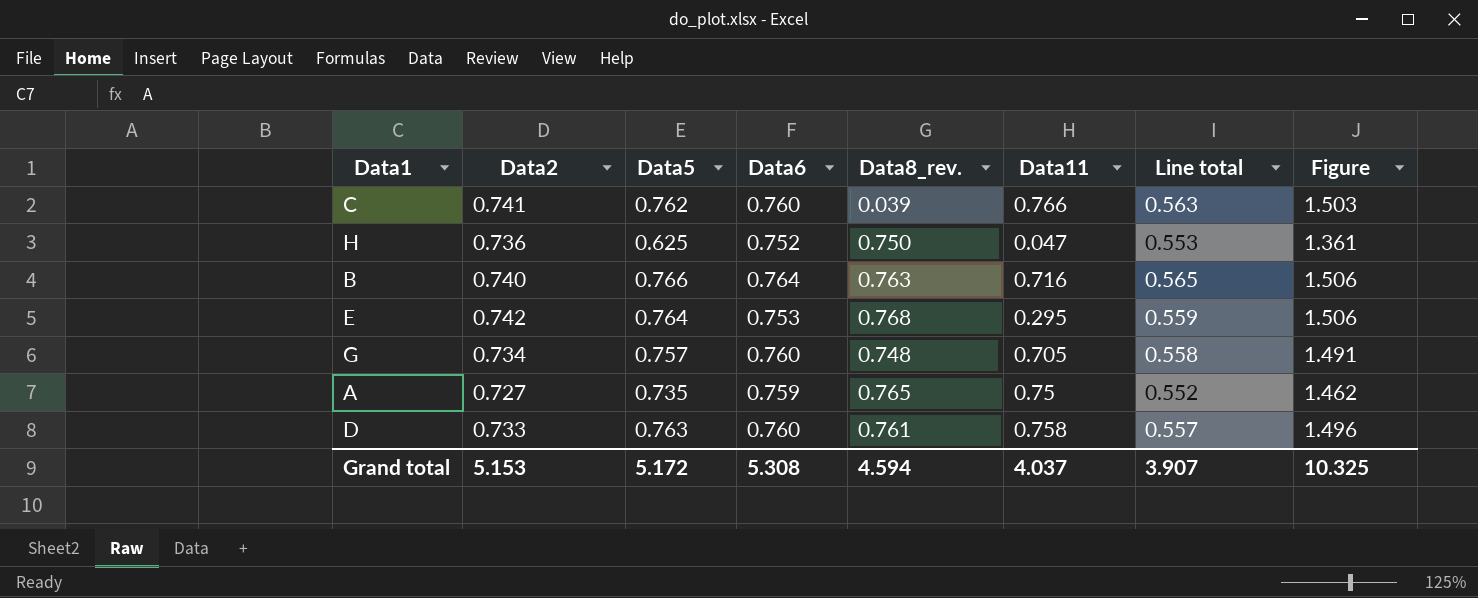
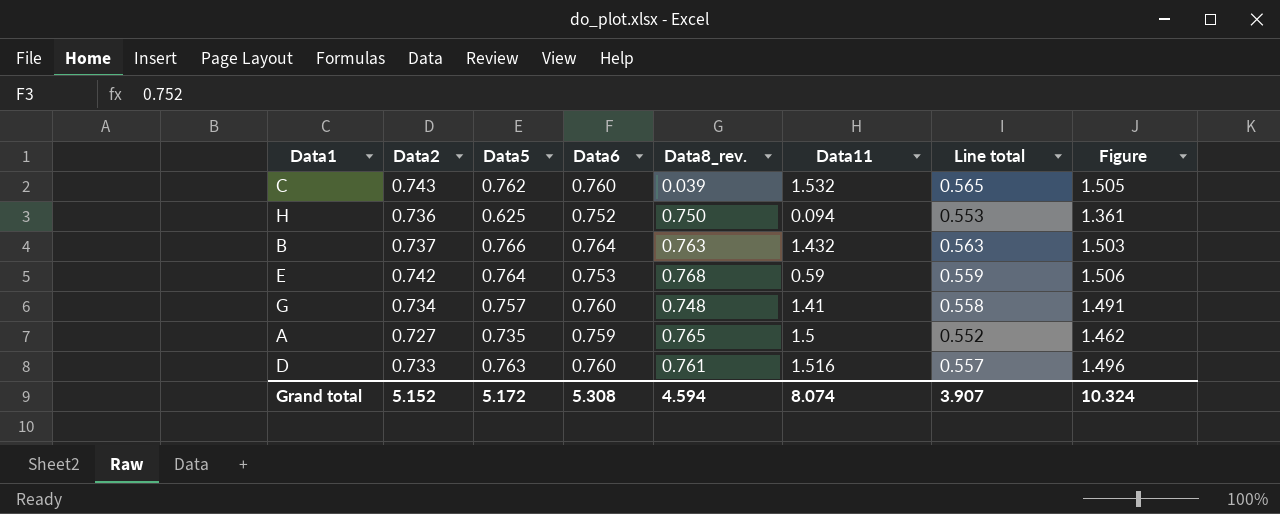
C | Data2: 0.741 -> 0.743
C | Data11: 0.766 -> 1.532
C | Line total: 0.563 -> 0.565
C | Figure: 1.503 -> 1.505
H | Data11: 0.047 -> 0.094
B | Data2: 0.740 -> 0.737
B | Data11: 0.716 -> 1.432
B | Line total: 0.565 -> 0.563
B | Figure: 1.506 -> 1.503
E | Data11: 0.295 -> 0.59
G | Data11: 0.705 -> 1.41
A | Data11: 0.75 -> 1.5
D | Data11: 0.758 -> 1.516
Grand total | Data2: 5.153 -> 5.152
Grand total | Data11: 4.037 -> 8.074
Grand total | Figure: 10.325 -> 10.324

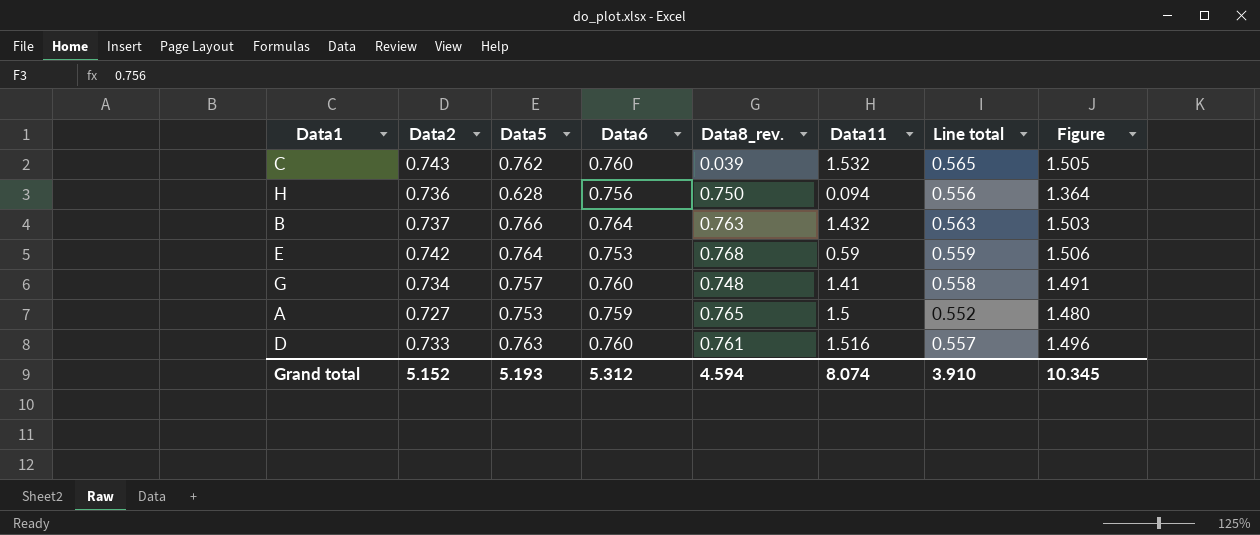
H | Data5: 0.625 -> 0.628
H | Data6: 0.752 -> 0.756
H | Line total: 0.553 -> 0.556
H | Figure: 1.361 -> 1.364
A | Data5: 0.735 -> 0.753
A | Figure: 1.462 -> 1.480
Grand total | Data5: 5.172 -> 5.193
Grand total | Data6: 5.308 -> 5.312
Grand total | Line total: 3.907 -> 3.910
Grand total | Figure: 10.324 -> 10.345

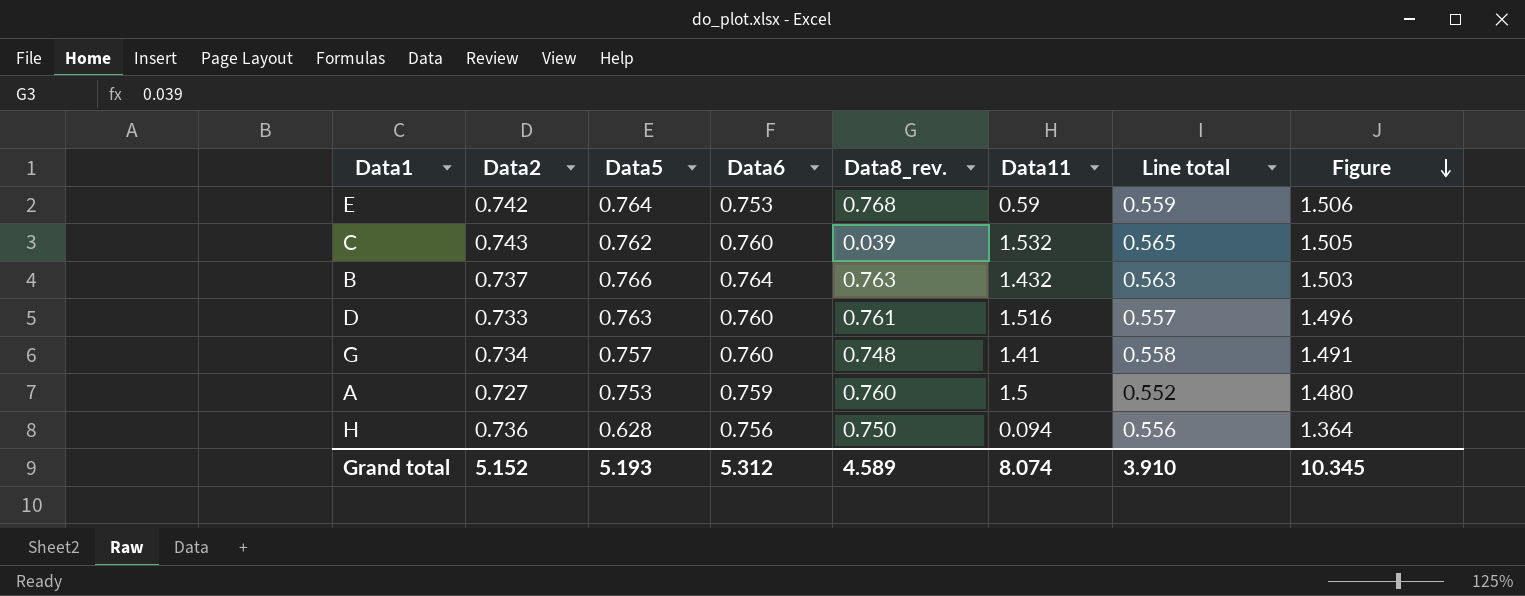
row order: none -> Figure descending
A | Data8_rev.: 0.765 -> 0.760
Grand total | Data8_rev.: 4.594 -> 4.589

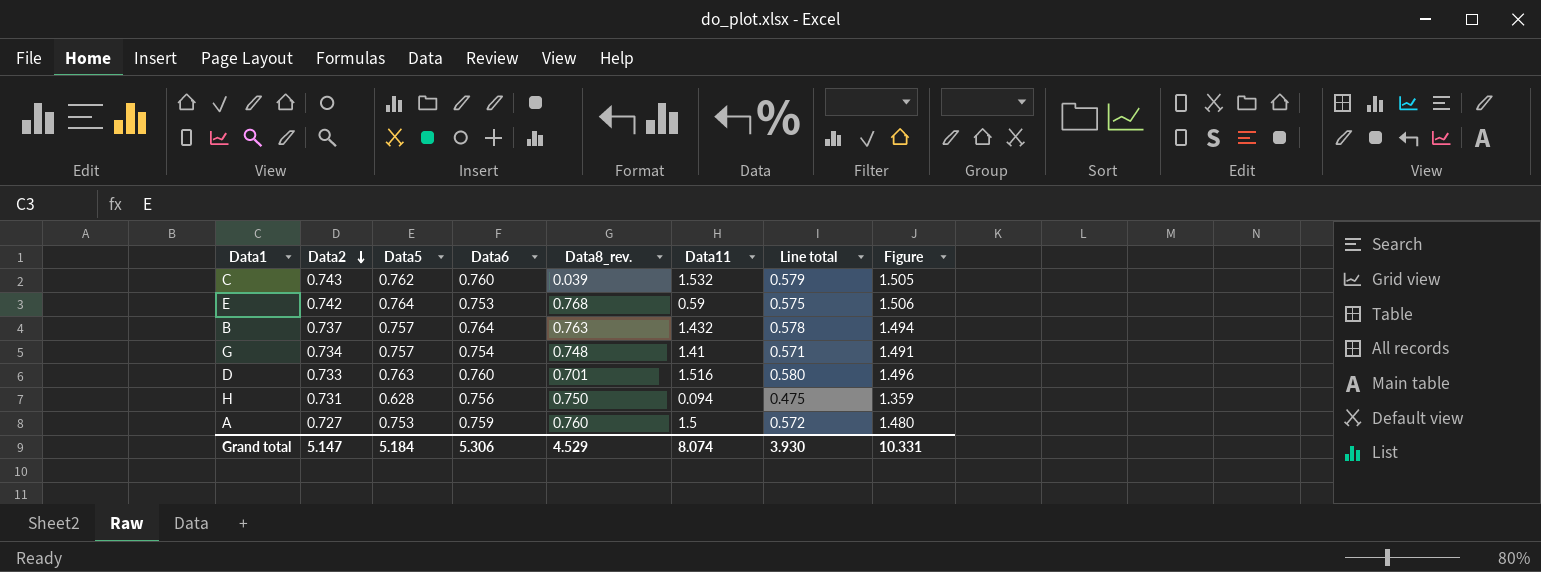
row order: Figure descending -> Data2 descending
column Line total | formula: [Data2] * [Data6] -> [Data5] * [Data6]
B | Data5: 0.766 -> 0.757
B | Figure: 1.503 -> 1.494
G | Data6: 0.760 -> 0.754
D | Data8_rev.: 0.761 -> 0.701
H | Data2: 0.736 -> 0.731
H | Figure: 1.364 -> 1.359
Grand total | Data2: 5.152 -> 5.147
Grand total | Data5: 5.193 -> 5.184
Grand total | Data6: 5.312 -> 5.306
Grand total | Data8_rev.: 4.589 -> 4.529
Grand total | Line total: 3.910 -> 3.930
Grand total | Figure: 10.345 -> 10.331

